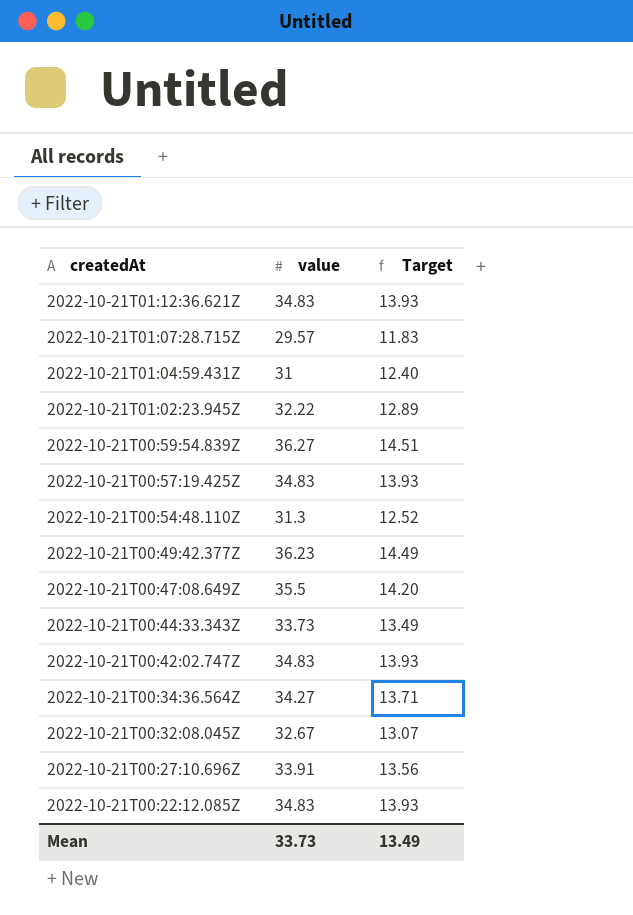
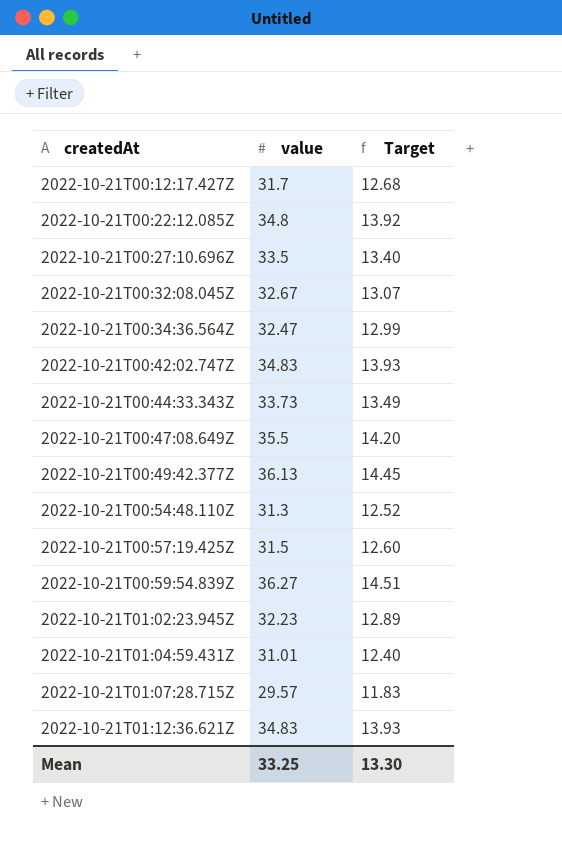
row order: createdAt descending -> createdAt ascending
row 2022-10-21T00:12:17.427Z: none -> 31.7 | 12.68
2022-10-21T00:22:12.085Z | value: 34.83 -> 34.8
2022-10-21T00:22:12.085Z | Target: 13.93 -> 13.92
2022-10-21T00:27:10.696Z | value: 33.91 -> 33.5
2022-10-21T00:27:10.696Z | Target: 13.56 -> 13.40
2022-10-21T00:34:36.564Z | value: 34.27 -> 32.47
2022-10-21T00:34:36.564Z | Target: 13.71 -> 12.99
2022-10-21T00:49:42.377Z | value: 36.23 -> 36.13
2022-10-21T00:49:42.377Z | Target: 14.49 -> 14.45
2022-10-21T00:57:19.425Z | value: 34.83 -> 31.5
2022-10-21T00:57:19.425Z | Target: 13.93 -> 12.60
2022-10-21T01:02:23.945Z | value: 32.22 -> 32.23
2022-10-21T01:04:59.431Z | value: 31 -> 31.01
Mean | value: 33.73 -> 33.25
Mean | Target: 13.49 -> 13.30

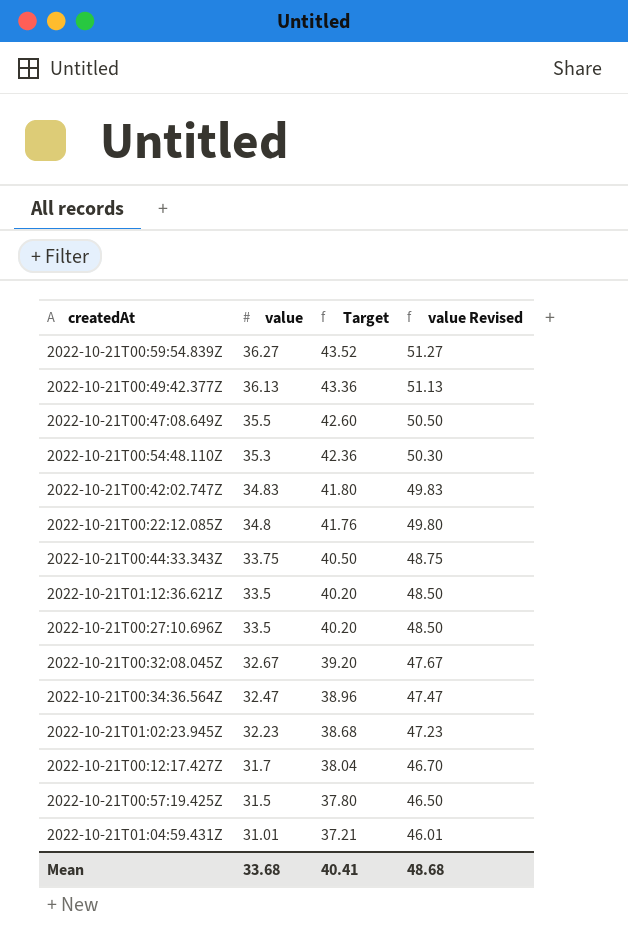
row order: createdAt ascending -> value descending
column Target | formula: [value] * 0.4 -> [value] * 1.2
column value Revised | formula: none -> [value] + 15
row 2022-10-21T01:07:28.715Z: 29.57 | 11.83 -> none
2022-10-21T00:54:48.110Z | value: 31.3 -> 35.3
2022-10-21T00:44:33.343Z | value: 33.73 -> 33.75
2022-10-21T01:12:36.621Z | value: 34.83 -> 33.5
Mean | value: 33.25 -> 33.68
Mean | Target: 13.30 -> 40.41

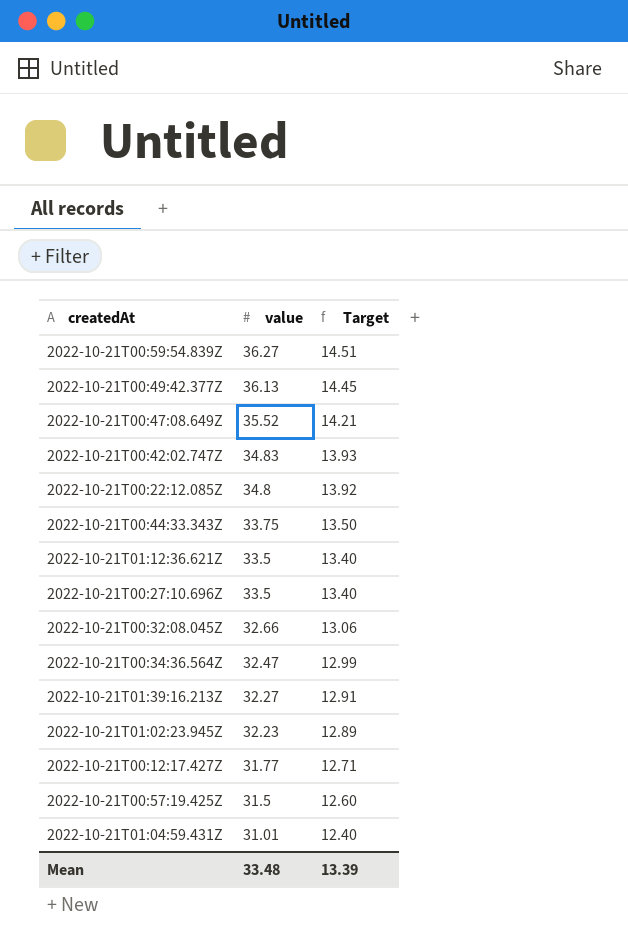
column value Revised | formula: [value] + 15 -> none
column Target | formula: [value] * 1.2 -> [value] * 0.4
row 2022-10-21T00:54:48.110Z: 35.3 | 42.36 | 50.30 -> none
2022-10-21T00:47:08.649Z | value: 35.5 -> 35.52
2022-10-21T00:32:08.045Z | value: 32.67 -> 32.66
row 2022-10-21T01:39:16.213Z: none -> 32.27 | 12.91
2022-10-21T00:12:17.427Z | value: 31.7 -> 31.77
Mean | value: 33.68 -> 33.48
Mean | Target: 40.41 -> 13.39

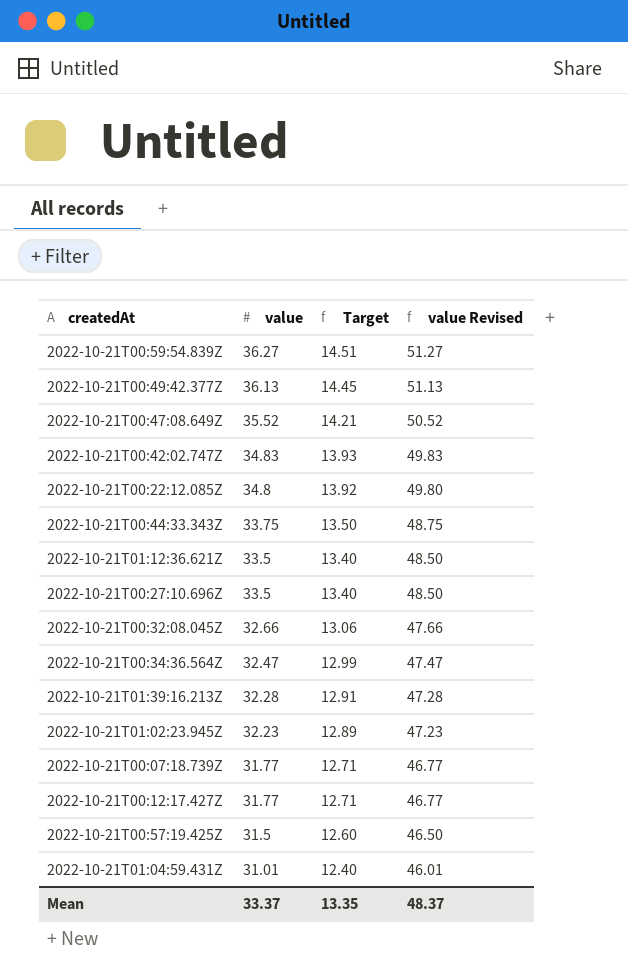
column value Revised | formula: none -> [value] + 15
2022-10-21T01:39:16.213Z | value: 32.27 -> 32.28
row 2022-10-21T00:07:18.739Z: none -> 31.77 | 12.71 | 46.77
Mean | value: 33.48 -> 33.37
Mean | Target: 13.39 -> 13.35

